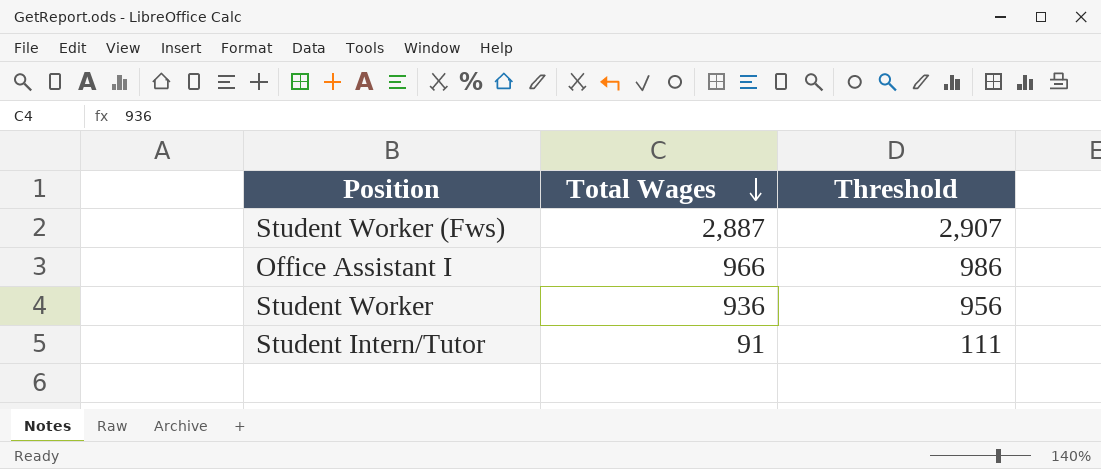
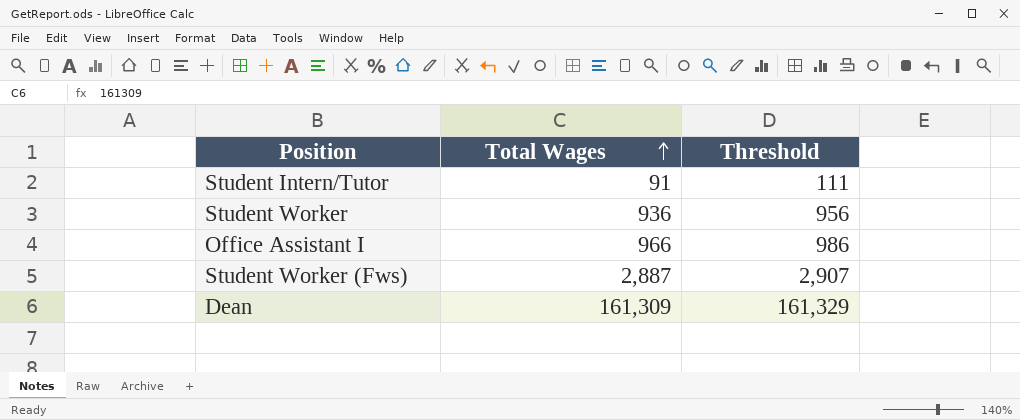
row order: Total Wages descending -> Total Wages ascending
row Dean: none -> 161,309 | 161,329

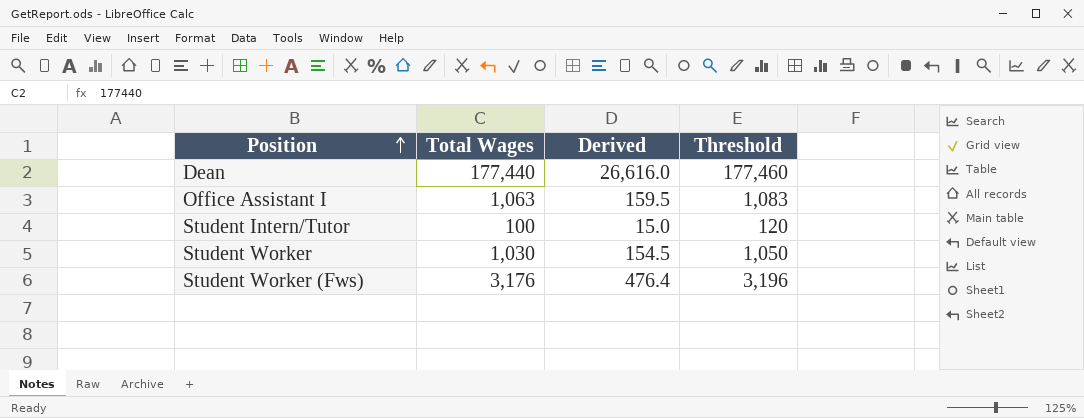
row order: Total Wages ascending -> Position ascending
column Derived | formula: none -> [Total Wages] * 0.15
Dean | Total Wages: 161,309 -> 177,440
Dean | Threshold: 161,329 -> 177,460
Office Assistant I | Total Wages: 966 -> 1,063
Office Assistant I | Threshold: 986 -> 1,083
Student Intern/Tutor | Total Wages: 91 -> 100
Student Intern/Tutor | Threshold: 111 -> 120
Student Worker | Total Wages: 936 -> 1,030
Student Worker | Threshold: 956 -> 1,050
Student Worker (Fws) | Total Wages: 2,887 -> 3,176
Student Worker (Fws) | Threshold: 2,907 -> 3,196

